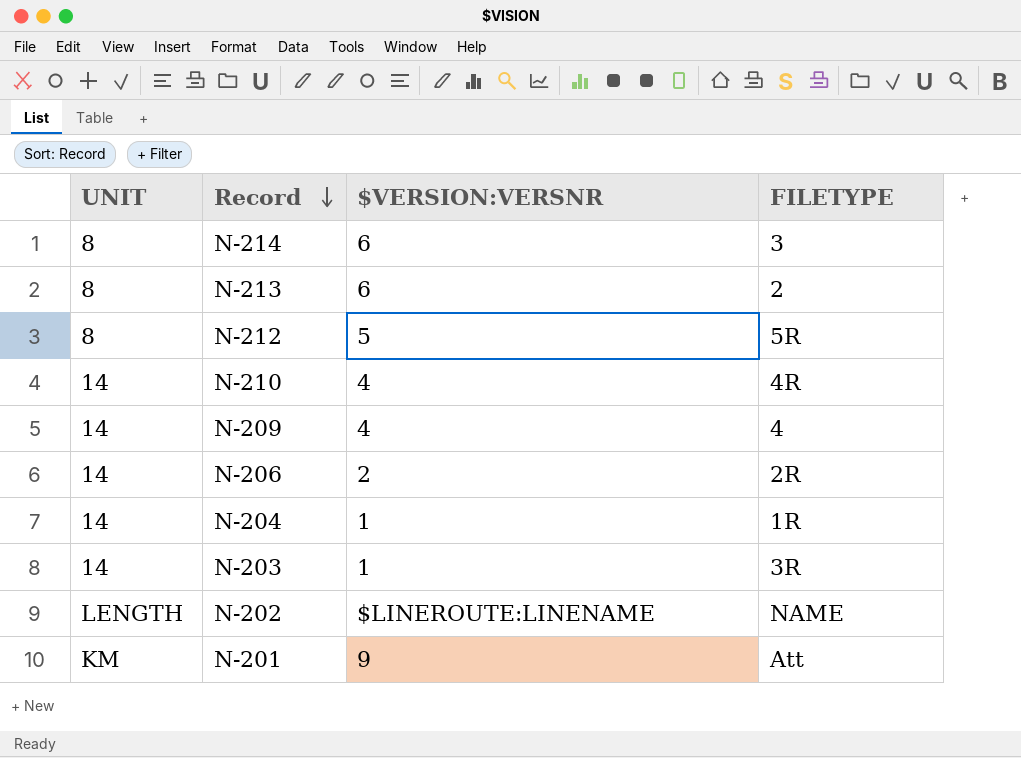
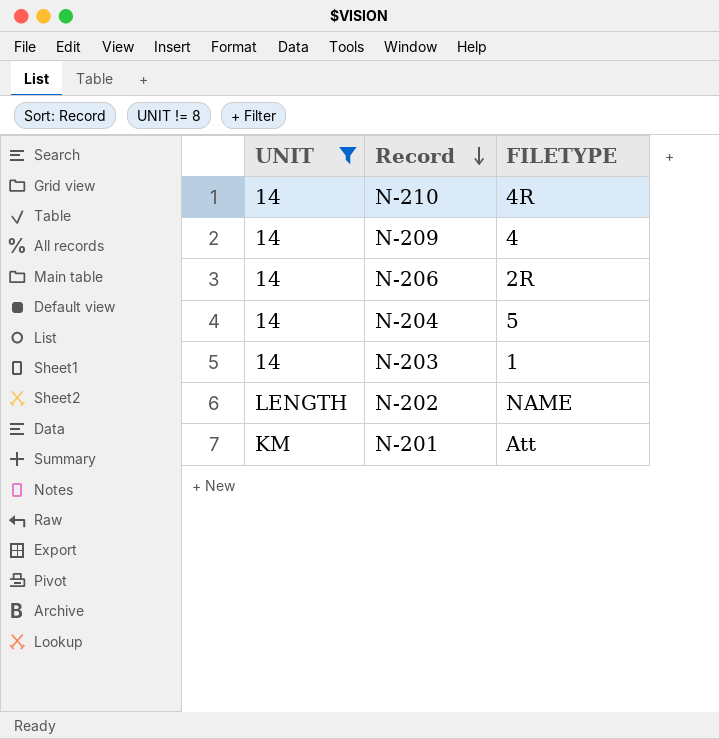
filter: none -> UNIT != 8
column $VERSION:VERSNR | position: 3 -> none
N-204 | FILETYPE: 1R -> 5
N-203 | FILETYPE: 3R -> 1

